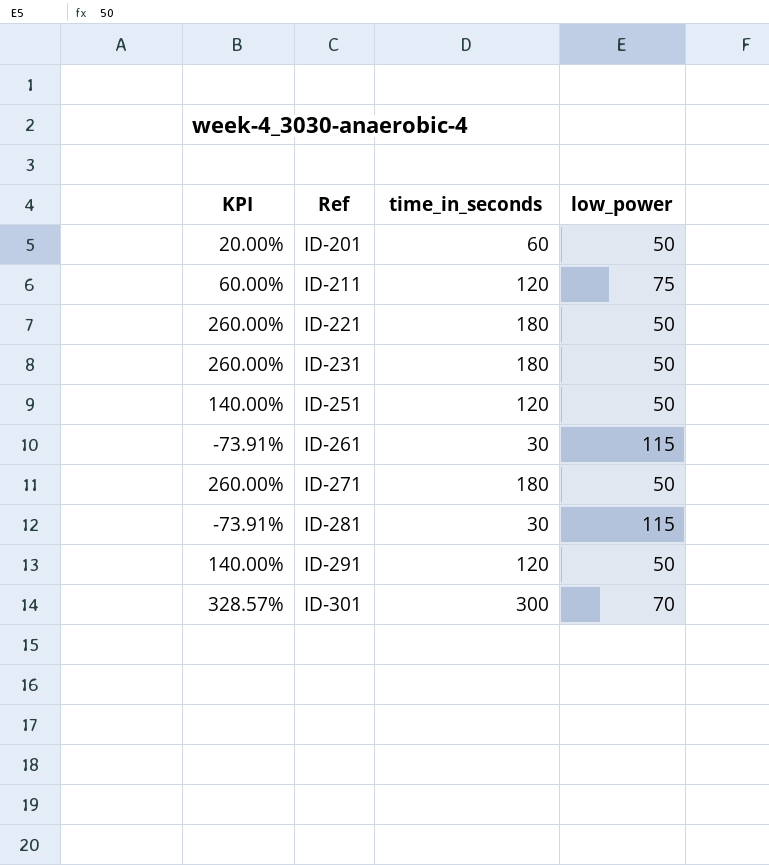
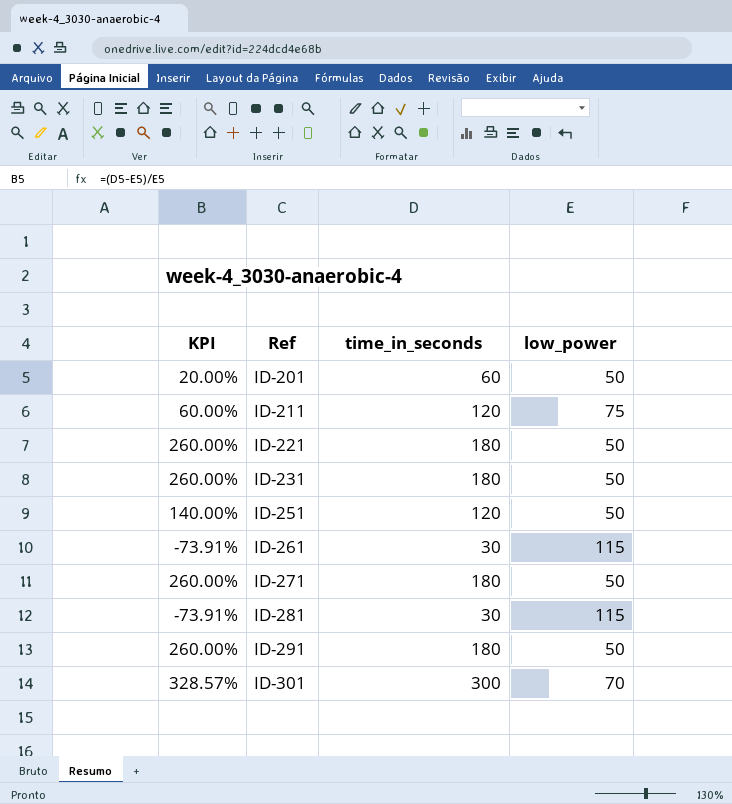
ID-291 | KPI: 140.00% -> 260.00%
ID-291 | time_in_seconds: 120 -> 180

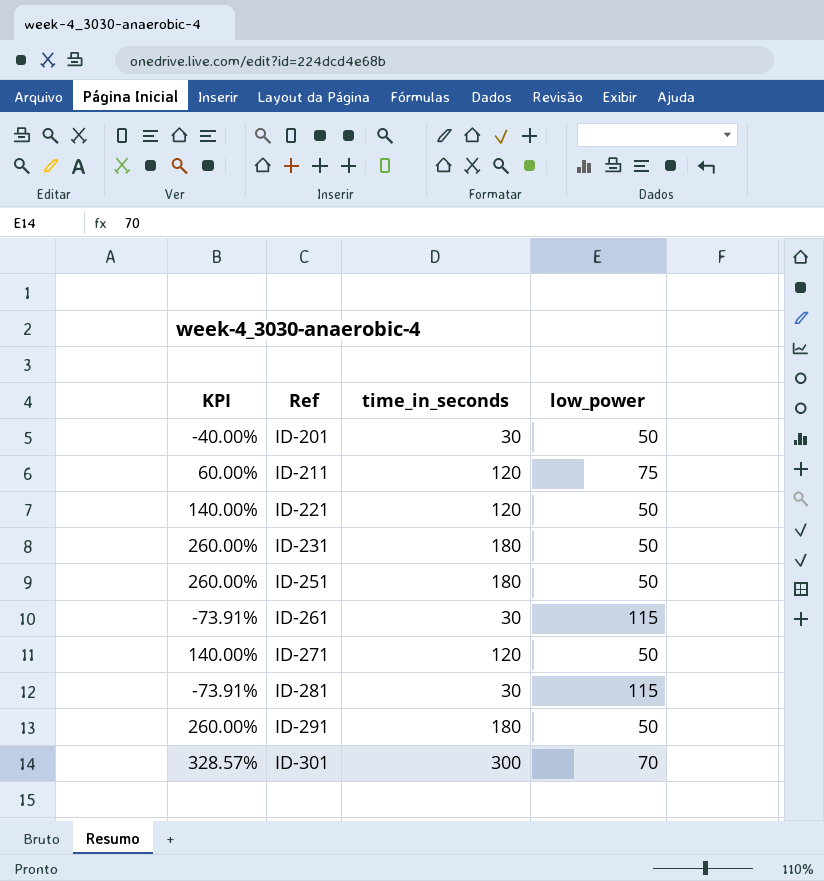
ID-201 | KPI: 20.00% -> -40.00%
ID-201 | time_in_seconds: 60 -> 30
ID-221 | KPI: 260.00% -> 140.00%
ID-221 | time_in_seconds: 180 -> 120
ID-251 | KPI: 140.00% -> 260.00%
ID-251 | time_in_seconds: 120 -> 180
ID-271 | KPI: 260.00% -> 140.00%
ID-271 | time_in_seconds: 180 -> 120

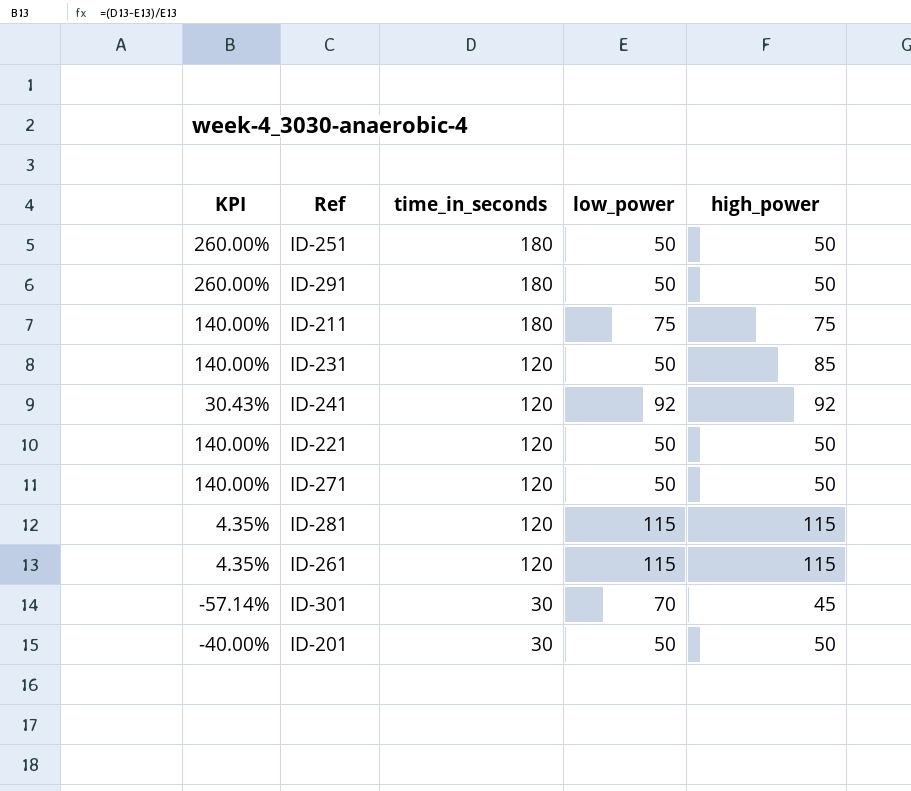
row order: Ref ascending -> time_in_seconds descending
column high_power | position: none -> 5
ID-211 | KPI: 60.00% -> 140.00%
ID-211 | time_in_seconds: 120 -> 180
ID-231 | KPI: 260.00% -> 140.00%
ID-231 | time_in_seconds: 180 -> 120
row ID-241: none -> 30.43% | 120 | 92 | 92
ID-281 | KPI: -73.91% -> 4.35%
ID-281 | time_in_seconds: 30 -> 120
ID-261 | KPI: -73.91% -> 4.35%
ID-261 | time_in_seconds: 30 -> 120
ID-301 | KPI: 328.57% -> -57.14%
ID-301 | time_in_seconds: 300 -> 30

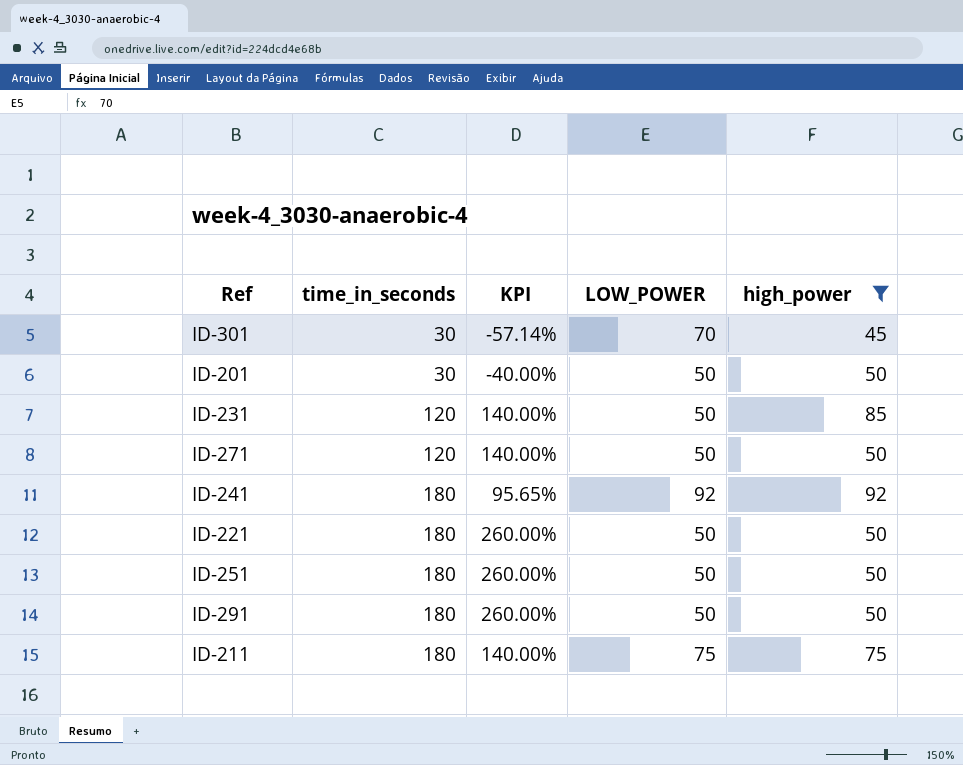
filter: none -> high_power != 115
row order: time_in_seconds descending -> time_in_seconds ascending
column KPI | position: 1 -> 3
column name: low_power -> LOW_POWER
ID-241 | time_in_seconds: 120 -> 180
ID-241 | KPI: 30.43% -> 95.65%
ID-221 | time_in_seconds: 120 -> 180
ID-221 | KPI: 140.00% -> 260.00%

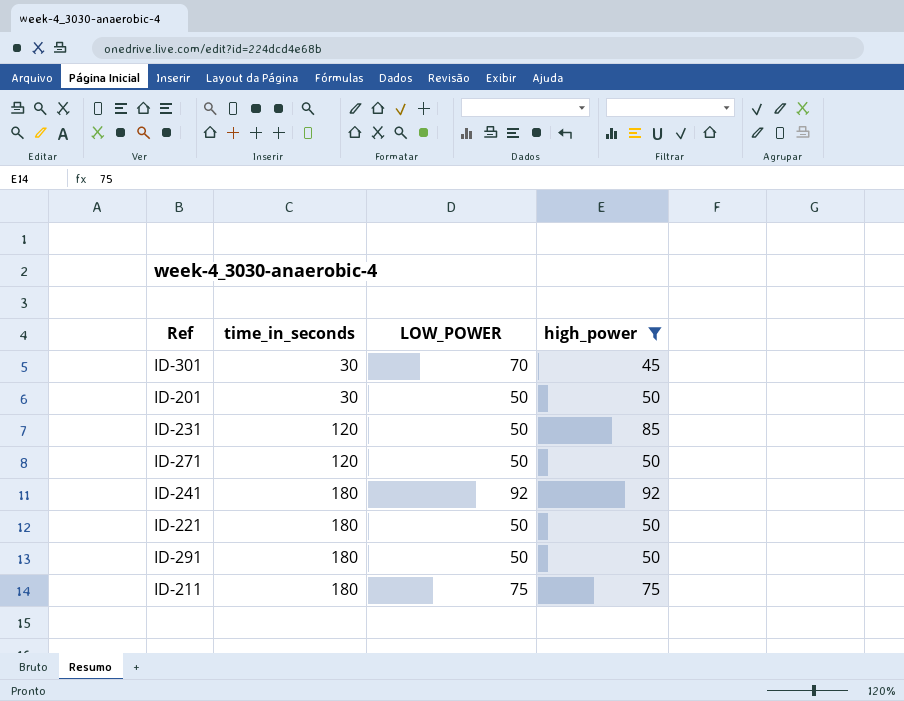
column KPI | formula: ([time_in_seconds] - [LOW_POWER]) / [LOW_POWER] -> none
row ID-251: 180 | 260.00% | 50 | 50 -> none

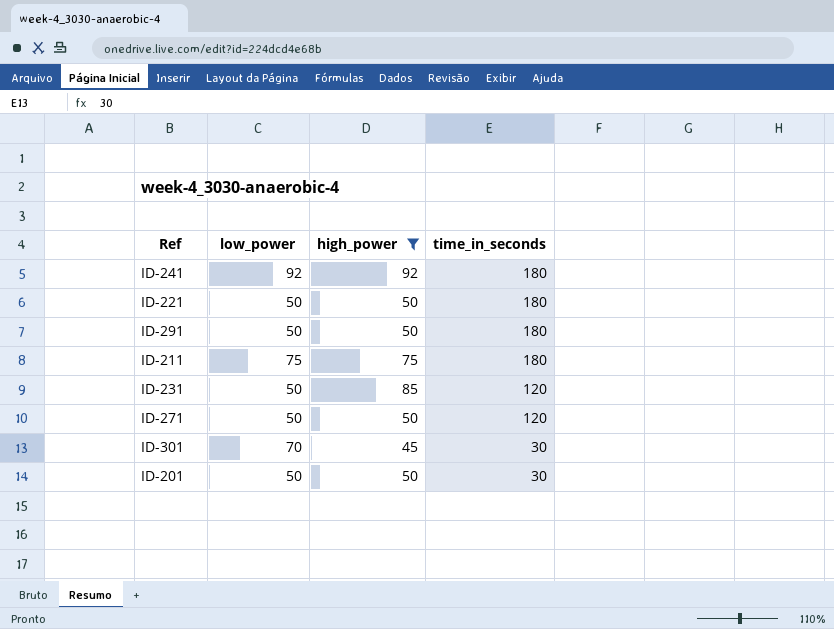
row order: time_in_seconds ascending -> time_in_seconds descending
column name: LOW_POWER -> low_power
column time_in_seconds | position: 2 -> 4

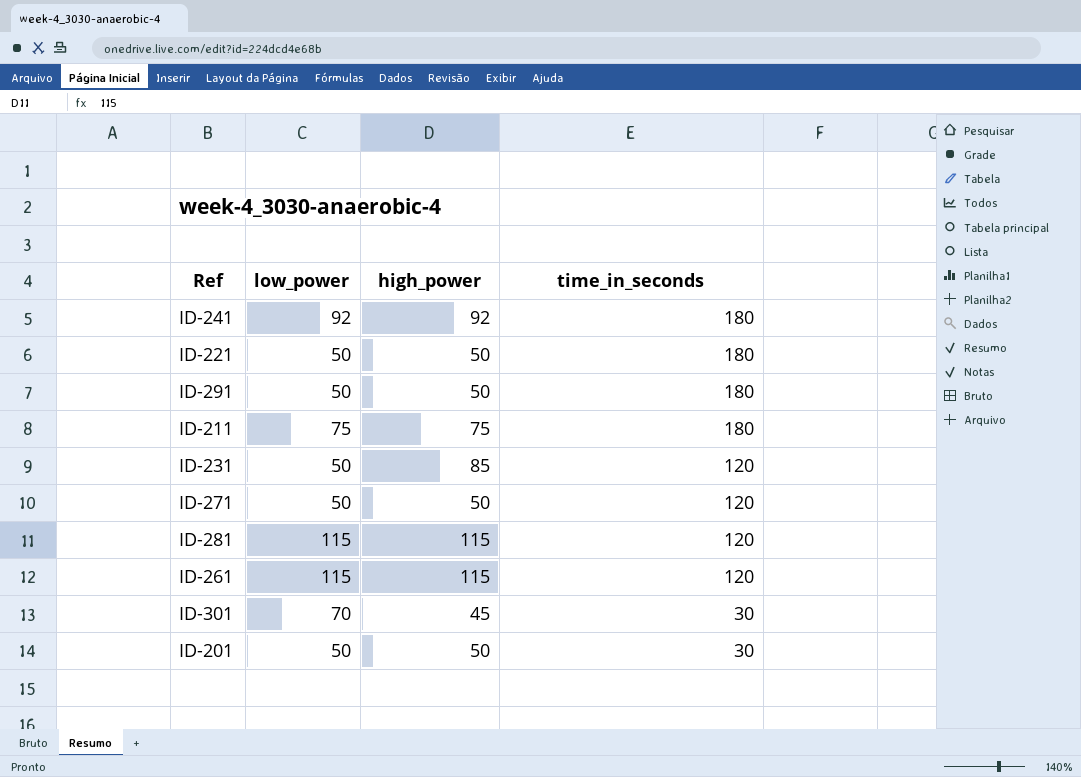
filter: high_power != 115 -> none

